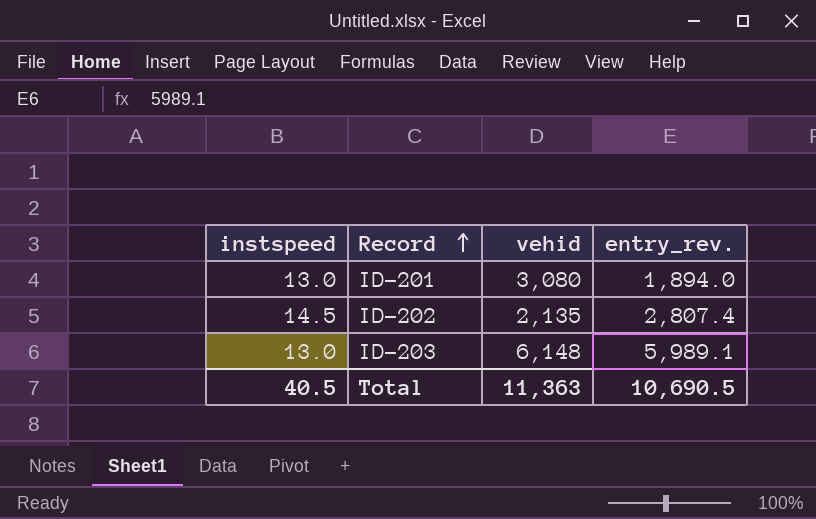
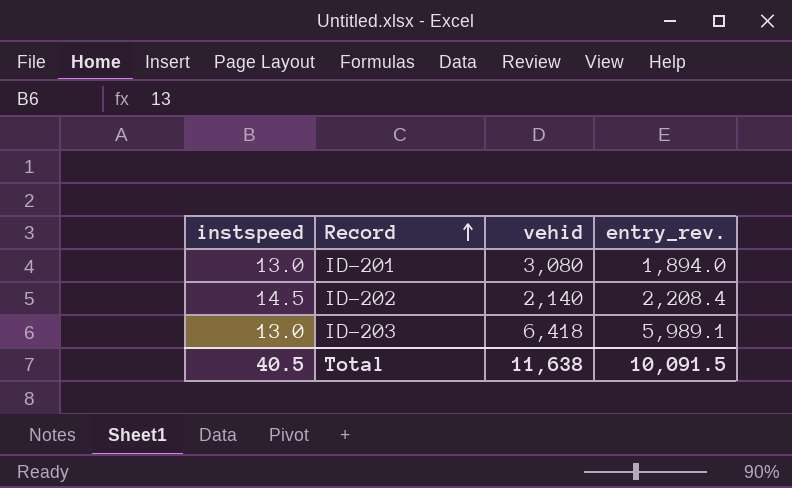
ID-202 | vehid: 2,135 -> 2,140
ID-202 | entry_rev.: 2,807.4 -> 2,208.4
ID-203 | vehid: 6,148 -> 6,418
Total | vehid: 11,363 -> 11,638
Total | entry_rev.: 10,690.5 -> 10,091.5

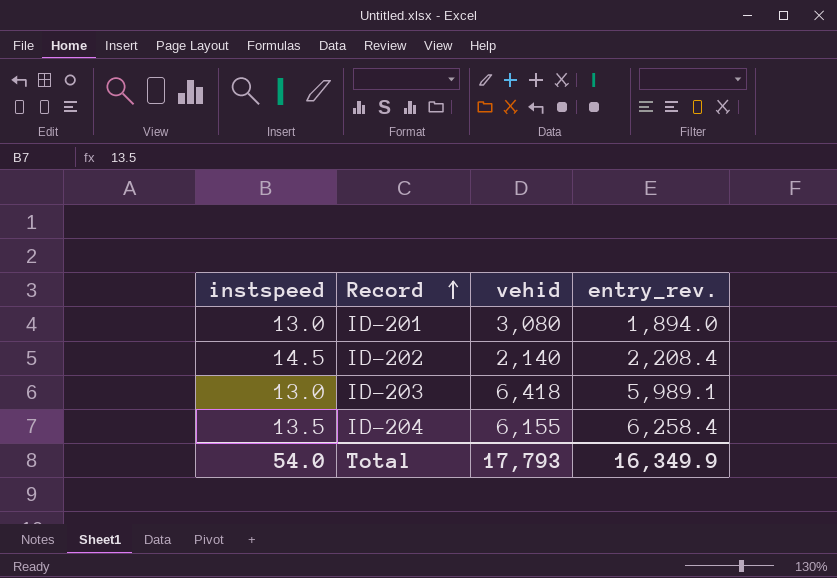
row ID-204: none -> 13.5 | 6,155 | 6,258.4
Total | instspeed: 40.5 -> 54.0
Total | vehid: 11,638 -> 17,793
Total | entry_rev.: 10,091.5 -> 16,349.9

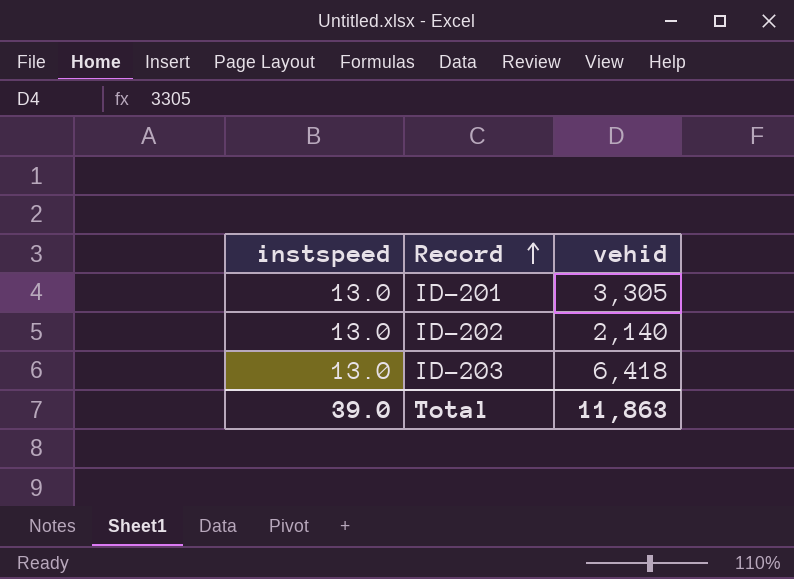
column entry_rev. | position: 4 -> none
row ID-204: 13.5 | 6,155 | 6,258.4 -> none
ID-201 | vehid: 3,080 -> 3,305
ID-202 | instspeed: 14.5 -> 13.0
Total | instspeed: 54.0 -> 39.0
Total | vehid: 17,793 -> 11,863

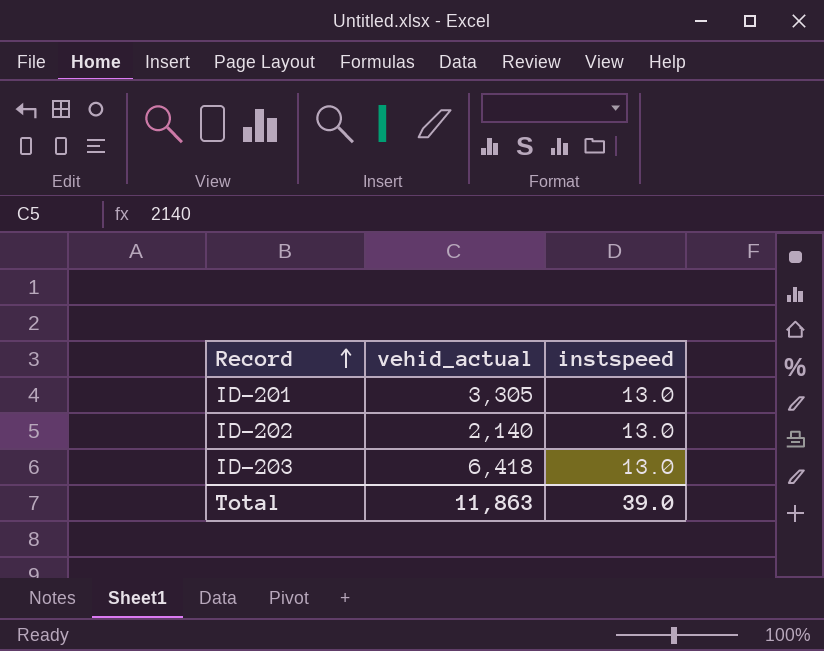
column name: vehid -> vehid_actual
column instspeed | position: 1 -> 3

